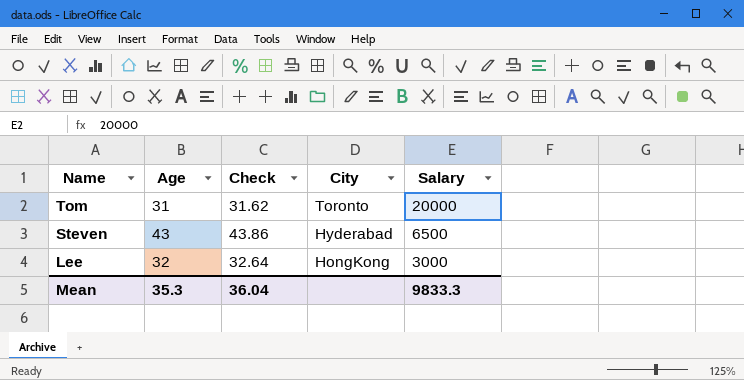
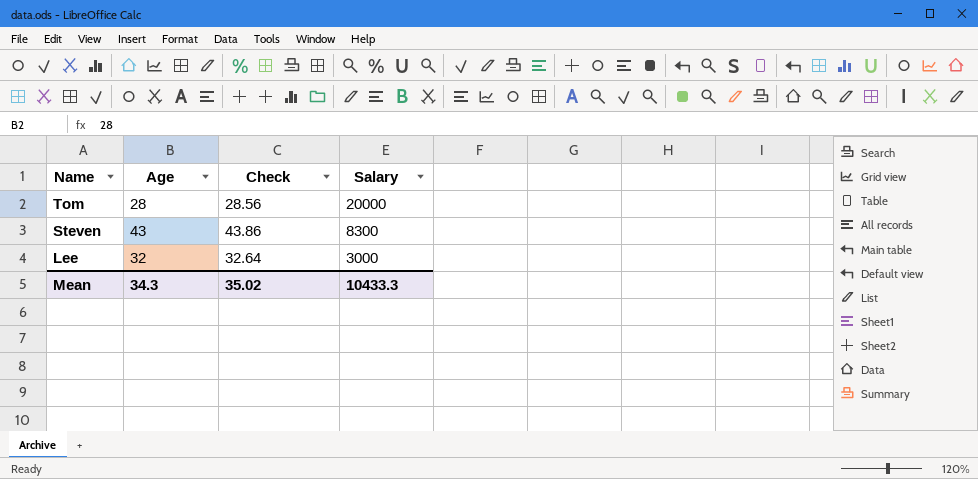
column City | position: 4 -> none
Tom | Age: 31 -> 28
Tom | Check: 31.62 -> 28.56
Steven | Salary: 6500 -> 8300
Mean | Age: 35.3 -> 34.3
Mean | Check: 36.04 -> 35.02
Mean | Salary: 9833.3 -> 10433.3

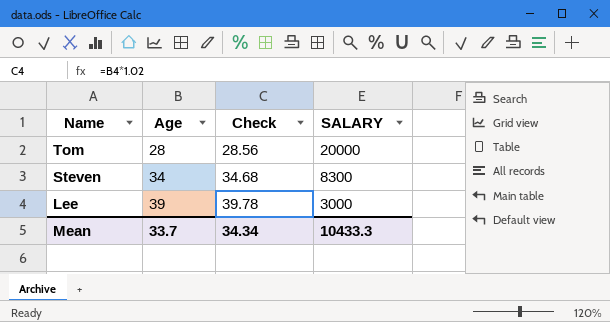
column name: Salary -> SALARY
Steven | Age: 43 -> 34
Steven | Check: 43.86 -> 34.68
Lee | Age: 32 -> 39
Lee | Check: 32.64 -> 39.78
Mean | Age: 34.3 -> 33.7
Mean | Check: 35.02 -> 34.34

